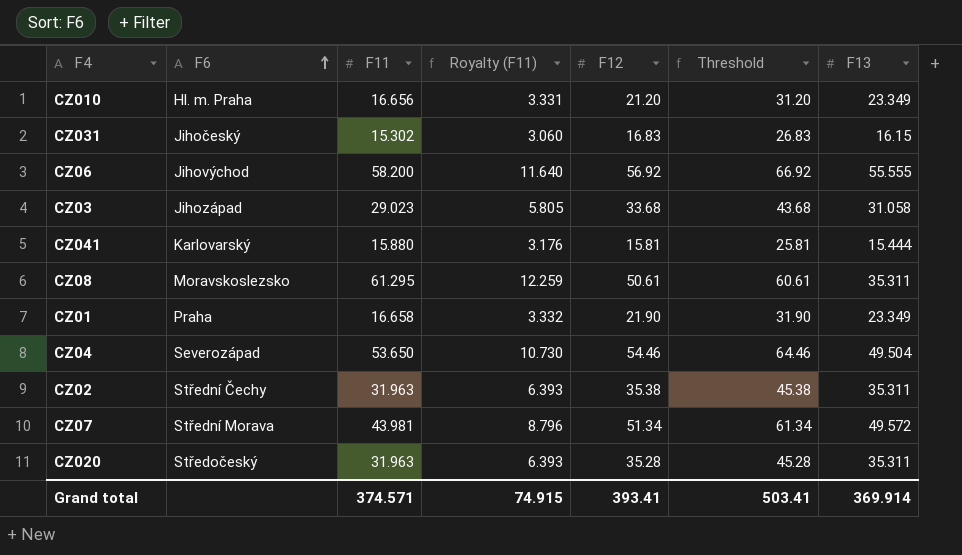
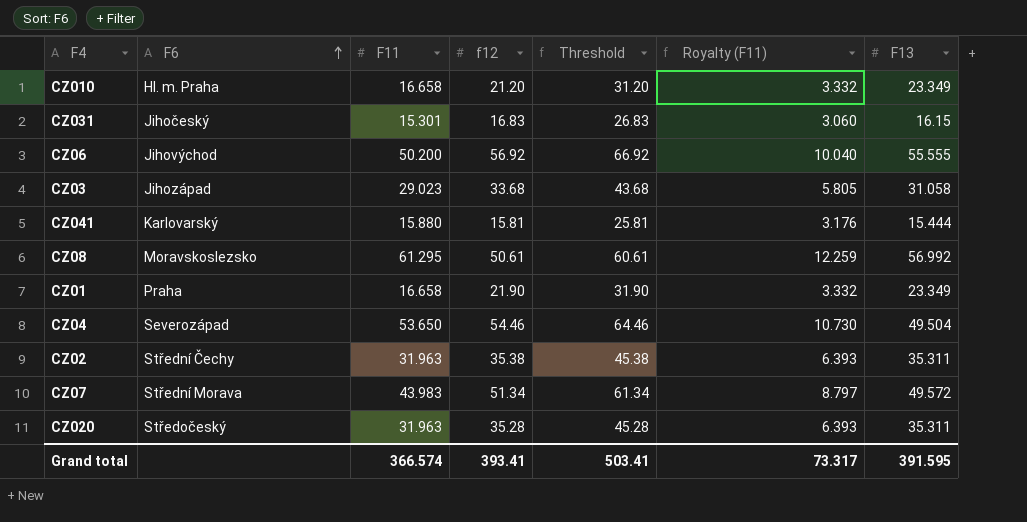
column name: F12 -> f12
column Royalty (F11) | position: 4 -> 6
CZ010 | F11: 16.656 -> 16.658
CZ010 | Royalty (F11): 3.331 -> 3.332
CZ031 | F11: 15.302 -> 15.301
CZ06 | F11: 58.200 -> 50.200
CZ06 | Royalty (F11): 11.640 -> 10.040
CZ08 | F13: 35.311 -> 56.992
CZ07 | F11: 43.981 -> 43.983
CZ07 | Royalty (F11): 8.796 -> 8.797
Grand total | F11: 374.571 -> 366.574
Grand total | Royalty (F11): 74.915 -> 73.317
Grand total | F13: 369.914 -> 391.595

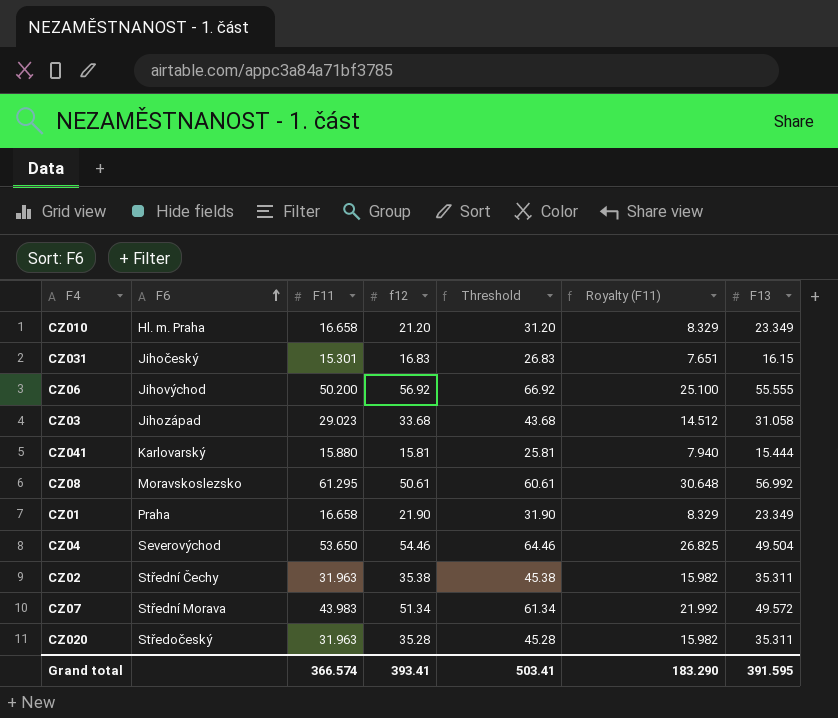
column Royalty (F11) | formula: [F11] * 0.2 -> [F11] * 0.5
CZ04 | F6: Severozápad -> Severovýchod
Grand total | Royalty (F11): 73.317 -> 183.290

